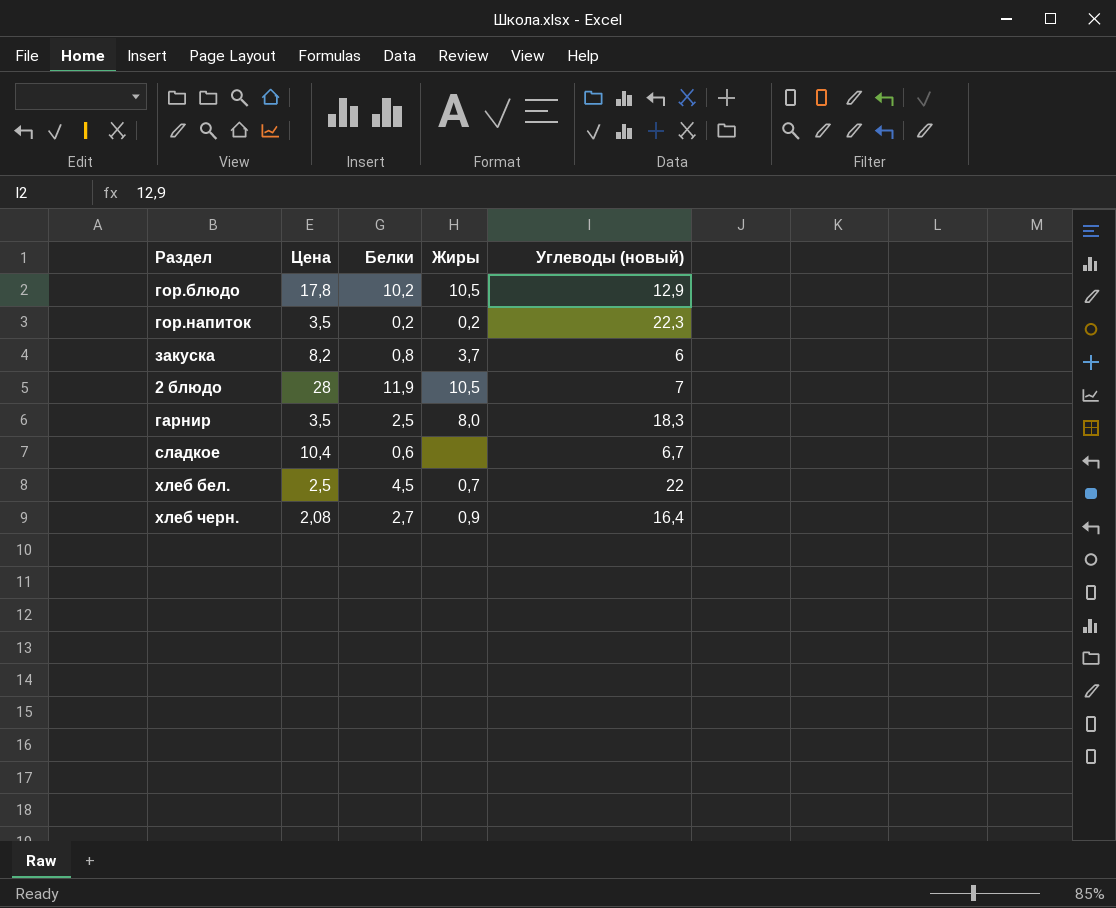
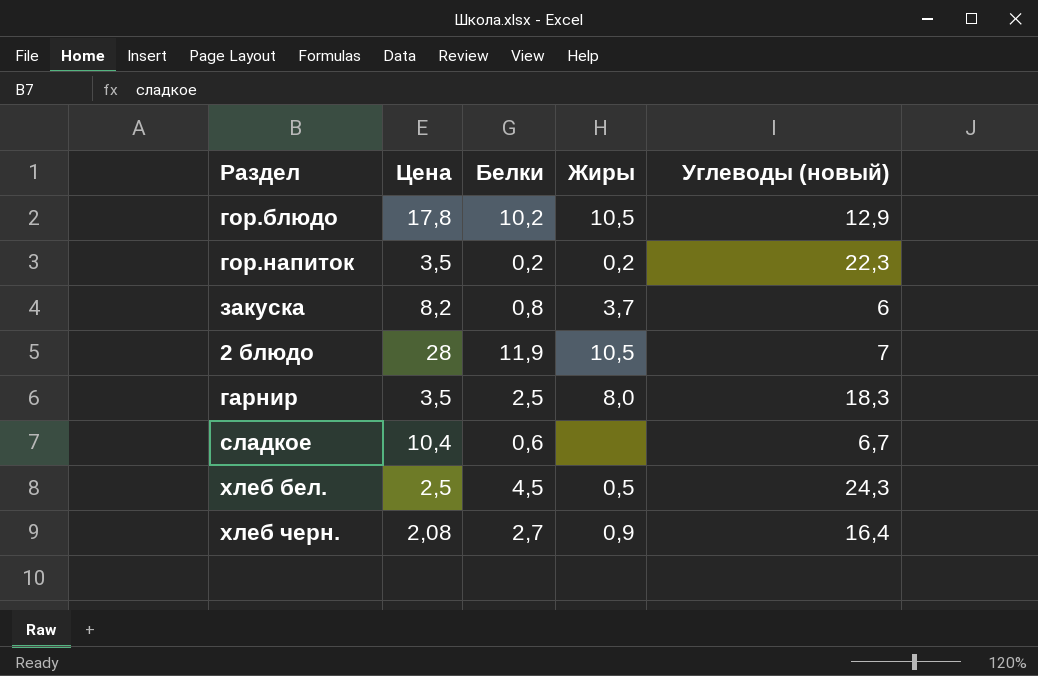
хлеб бел. | Жиры: 0,7 -> 0,5
хлеб бел. | Углеводы (новый): 22 -> 24,3

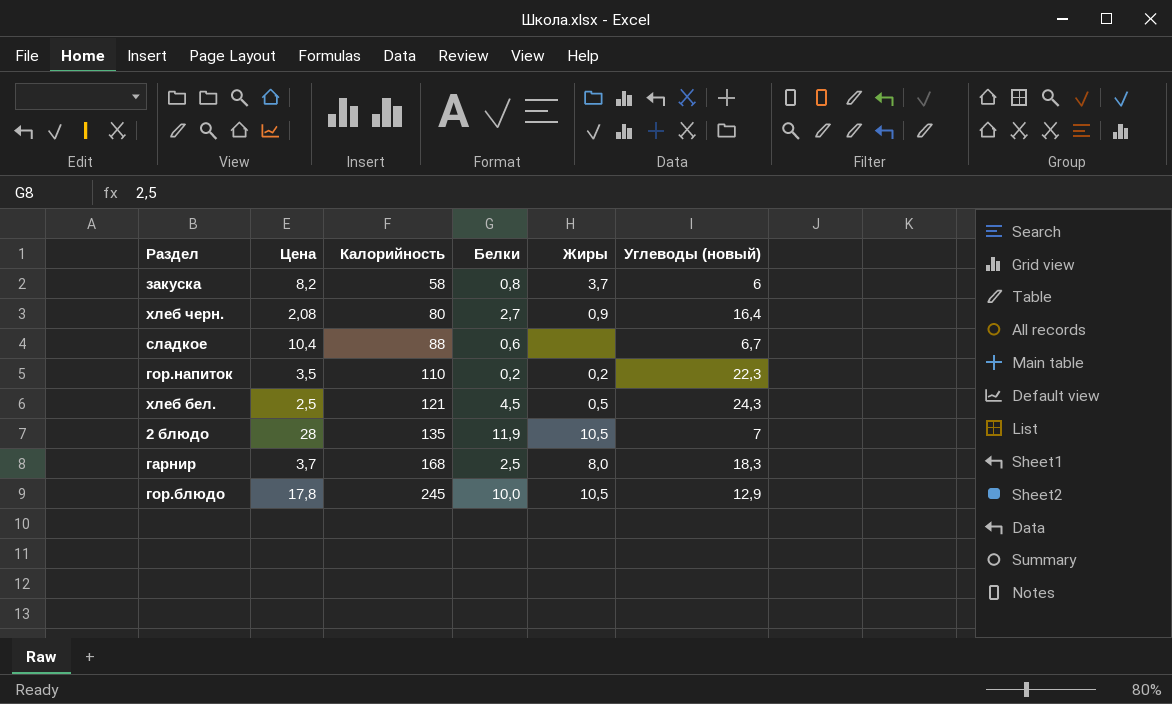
row order: none -> Калорийность ascending
column Калорийность | position: none -> 3
гарнир | Цена: 3,5 -> 3,7
гор.блюдо | Белки: 10,2 -> 10,0

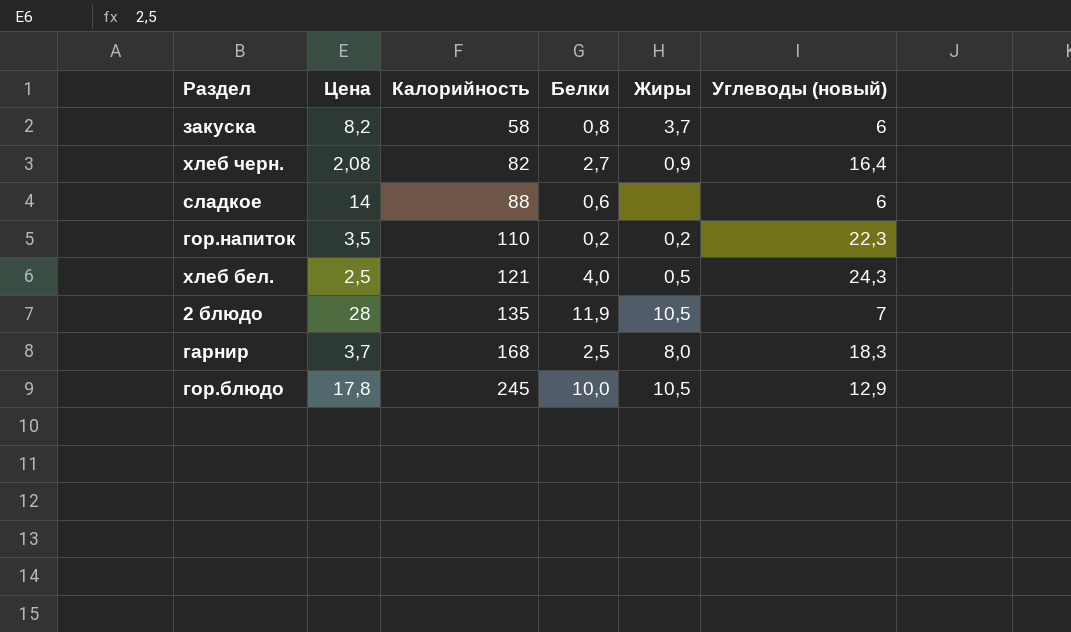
хлеб черн. | Калорийность: 80 -> 82
сладкое | Цена: 10,4 -> 14
сладкое | Углеводы (новый): 6,7 -> 6
хлеб бел. | Белки: 4,5 -> 4,0

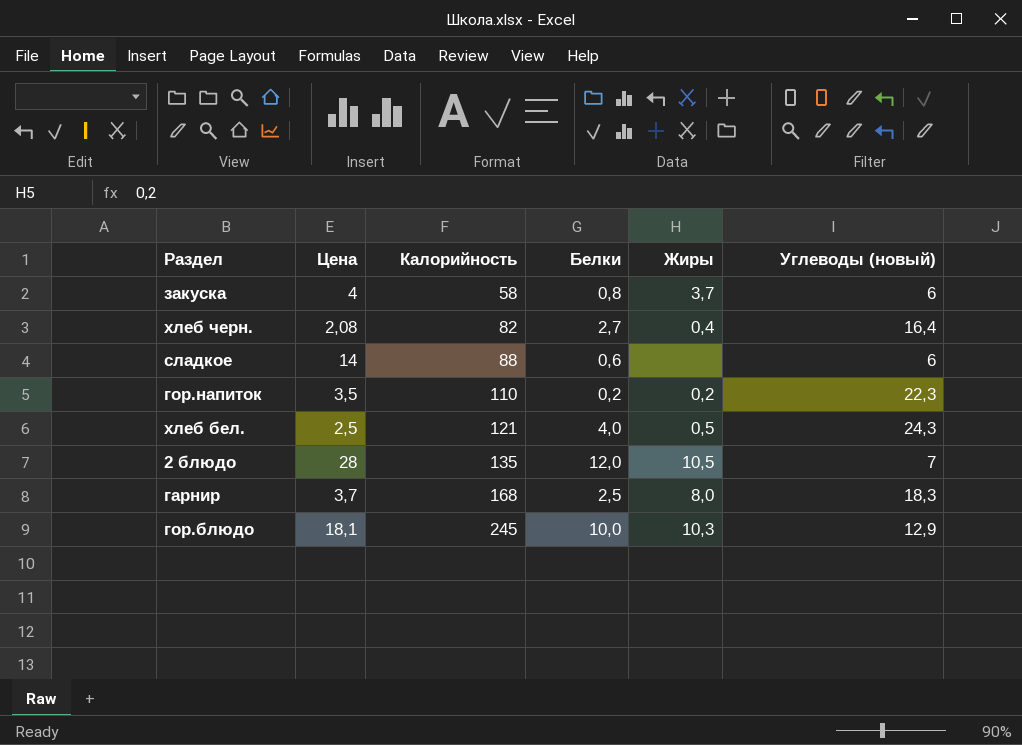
закуска | Цена: 8,2 -> 4
хлеб черн. | Жиры: 0,9 -> 0,4
2 блюдо | Белки: 11,9 -> 12,0
гор.блюдо | Цена: 17,8 -> 18,1
гор.блюдо | Жиры: 10,5 -> 10,3

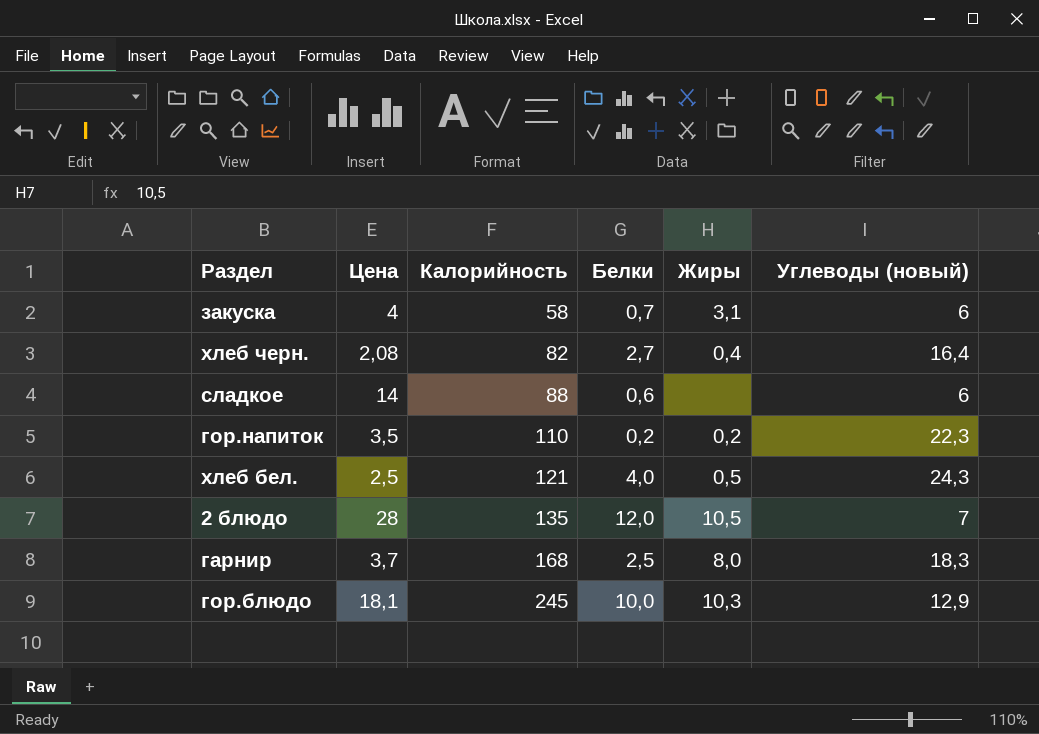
закуска | Белки: 0,8 -> 0,7
закуска | Жиры: 3,7 -> 3,1

